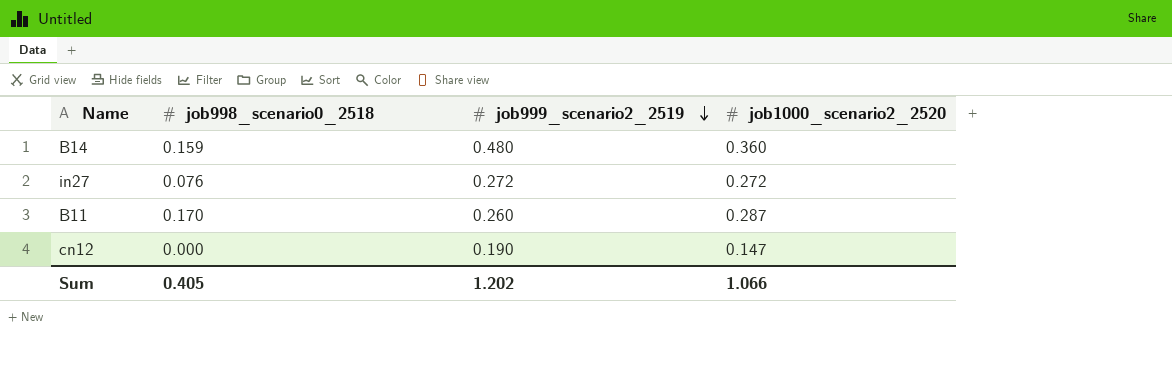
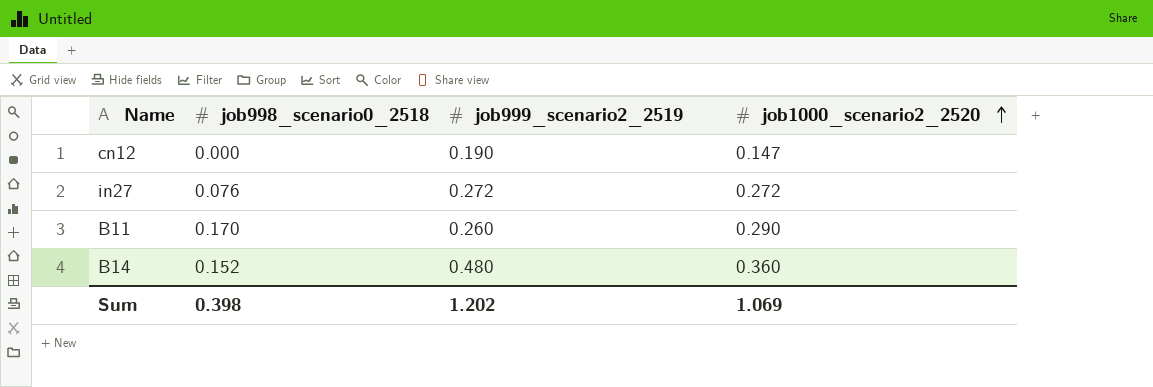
row order: job999_scenario2_2519 descending -> job1000_scenario2_2520 ascending
B11 | job1000_scenario2_2520: 0.287 -> 0.290
B14 | job998_scenario0_2518: 0.159 -> 0.152
Sum | job998_scenario0_2518: 0.405 -> 0.398
Sum | job1000_scenario2_2520: 1.066 -> 1.069

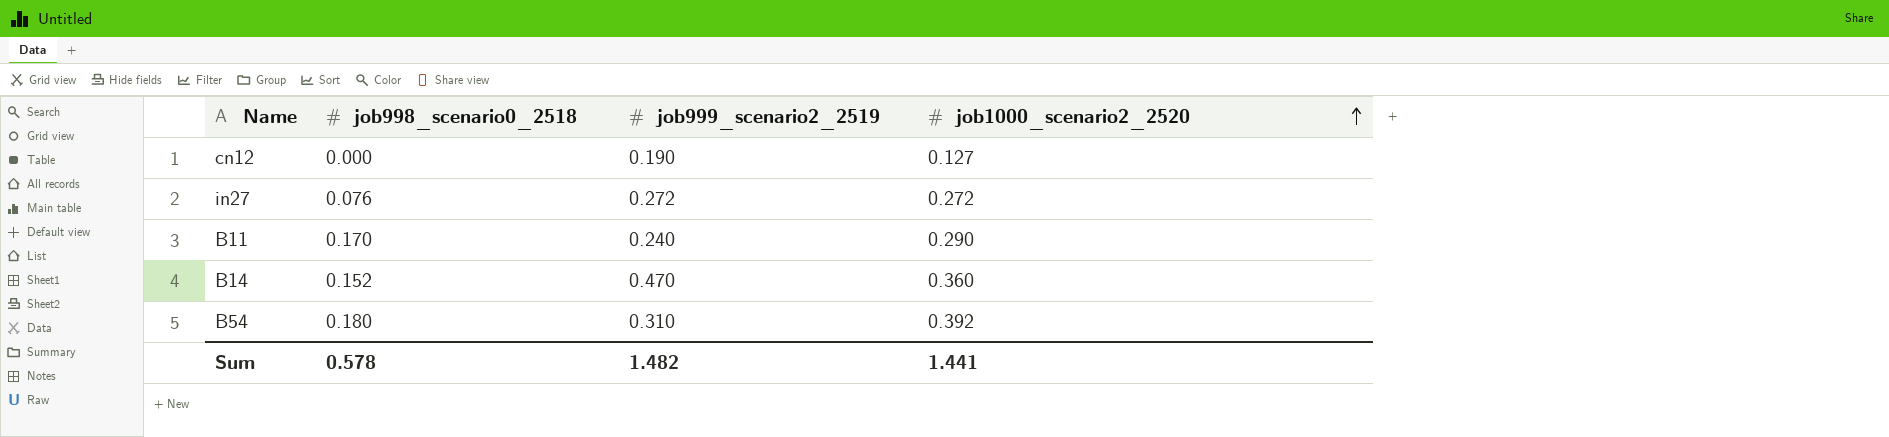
cn12 | job1000_scenario2_2520: 0.147 -> 0.127
B11 | job999_scenario2_2519: 0.260 -> 0.240
B14 | job999_scenario2_2519: 0.480 -> 0.470
row B54: none -> 0.180 | 0.310 | 0.392
Sum | job998_scenario0_2518: 0.398 -> 0.578
Sum | job999_scenario2_2519: 1.202 -> 1.482
Sum | job1000_scenario2_2520: 1.069 -> 1.441

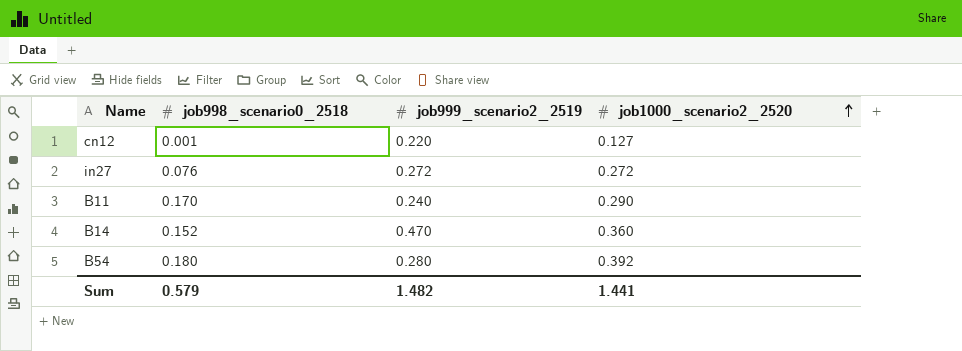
cn12 | job998_scenario0_2518: 0.000 -> 0.001
cn12 | job999_scenario2_2519: 0.190 -> 0.220
B54 | job999_scenario2_2519: 0.310 -> 0.280
Sum | job998_scenario0_2518: 0.578 -> 0.579

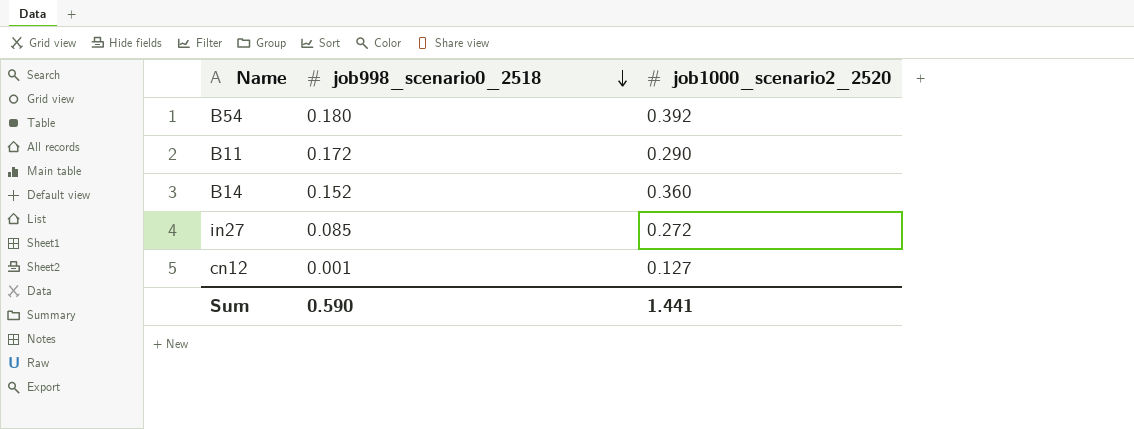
row order: job1000_scenario2_2520 ascending -> job998_scenario0_2518 descending
column job999_scenario2_2519 | position: 3 -> none
B11 | job998_scenario0_2518: 0.170 -> 0.172
in27 | job998_scenario0_2518: 0.076 -> 0.085
Sum | job998_scenario0_2518: 0.579 -> 0.590

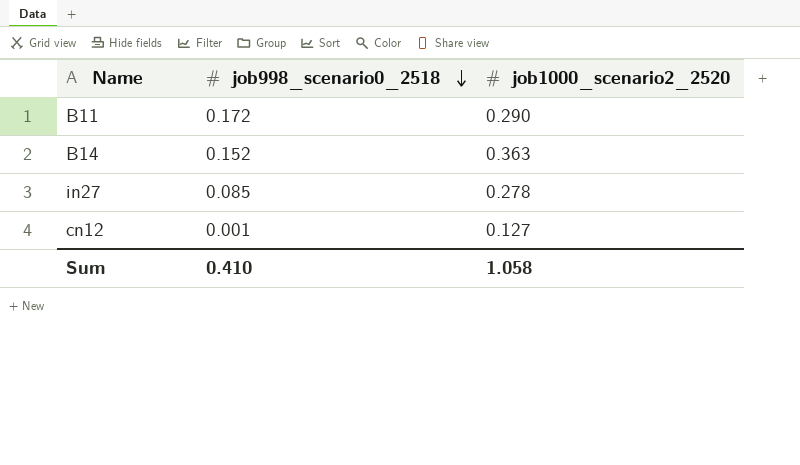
row B54: 0.180 | 0.392 -> none
B14 | job1000_scenario2_2520: 0.360 -> 0.363
in27 | job1000_scenario2_2520: 0.272 -> 0.278
Sum | job998_scenario0_2518: 0.590 -> 0.410
Sum | job1000_scenario2_2520: 1.441 -> 1.058

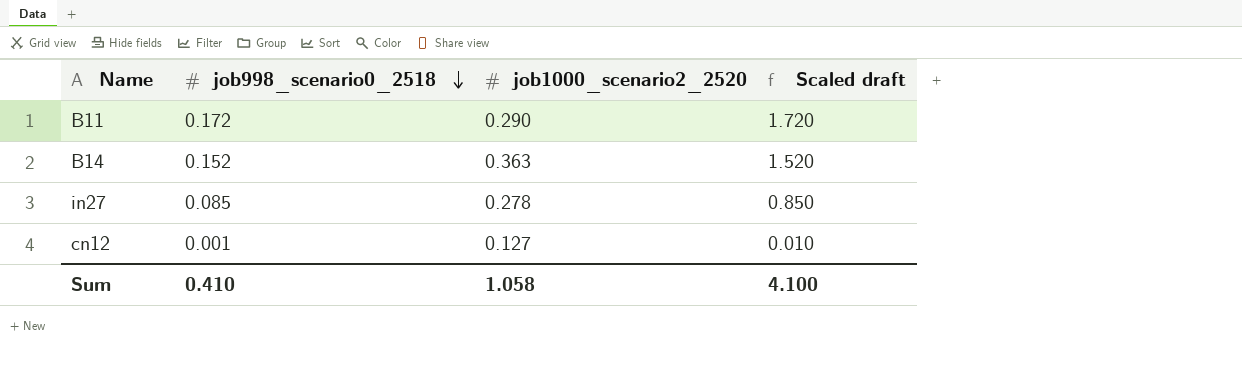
column Scaled draft | formula: none -> [job998_scenario0_2518] * 10

